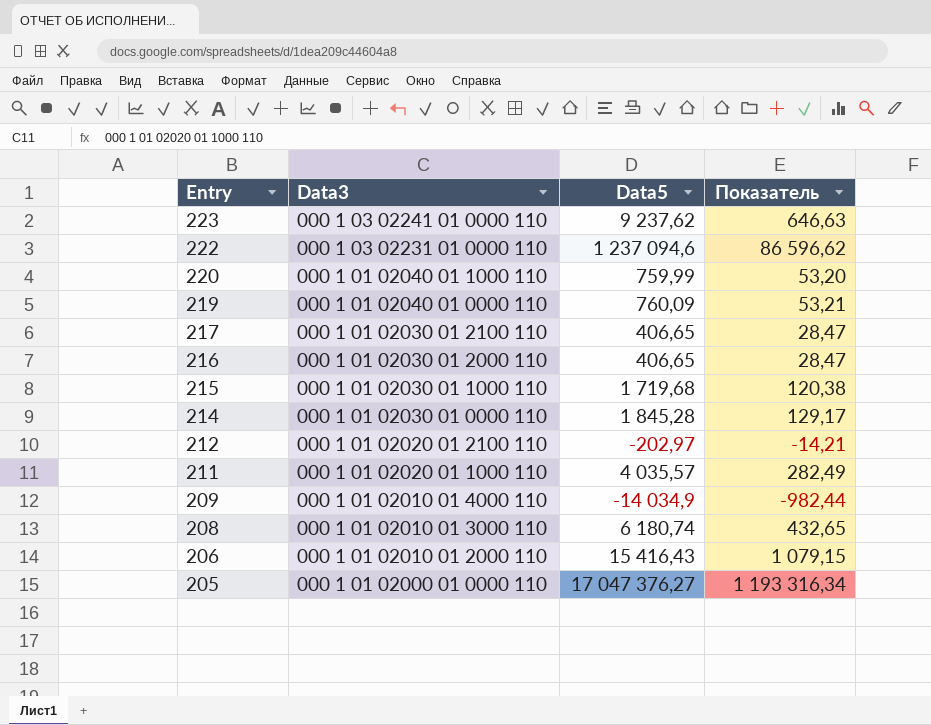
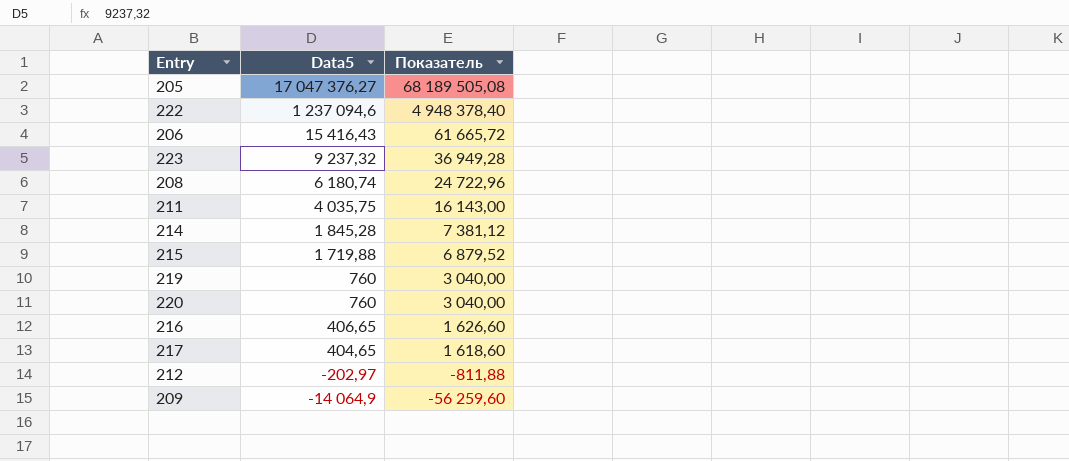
row order: Entry descending -> Data5 descending
column Data3 | position: 2 -> none
column Показатель | formula: [Data5] * 0,07 -> [Data5] * 4
223 | Data5: 9 237,62 -> 9 237,32
211 | Data5: 4 035,57 -> 4 035,75
215 | Data5: 1 719,68 -> 1 719,88
219 | Data5: 760,09 -> 760
220 | Data5: 759,99 -> 760
217 | Data5: 406,65 -> 404,65
209 | Data5: -14 034,9 -> -14 064,9

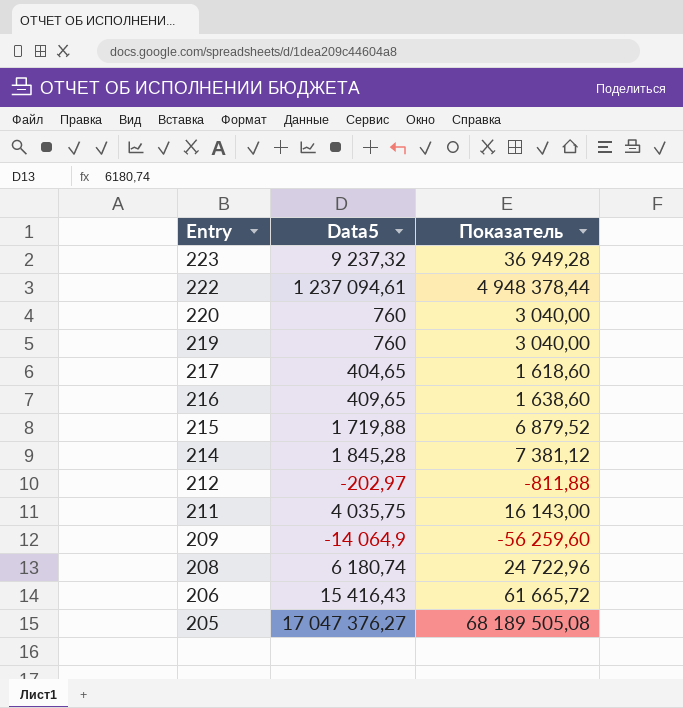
row order: Data5 descending -> Entry descending
222 | Data5: 1 237 094,6 -> 1 237 094,61
222 | Показатель: 4 948 378,40 -> 4 948 378,44
216 | Data5: 406,65 -> 409,65
216 | Показатель: 1 626,60 -> 1 638,60

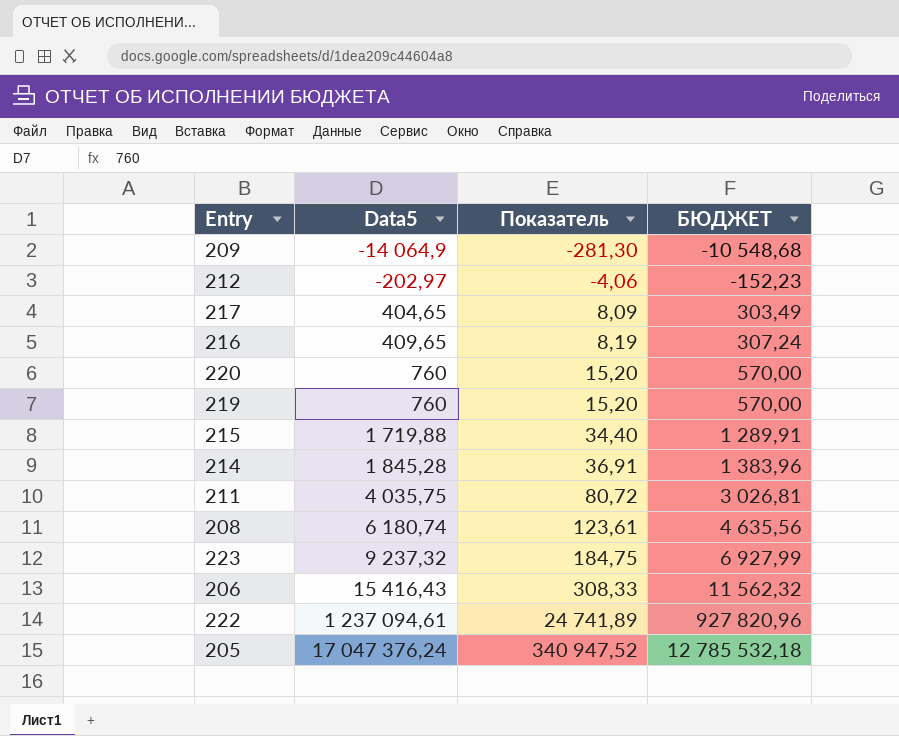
row order: Entry descending -> Data5 ascending
column Показатель | formula: [Data5] * 4 -> [Data5] * 0,02
column БЮДЖЕТ | formula: none -> [Data5] * 0,75
205 | Data5: 17 047 376,27 -> 17 047 376,24

